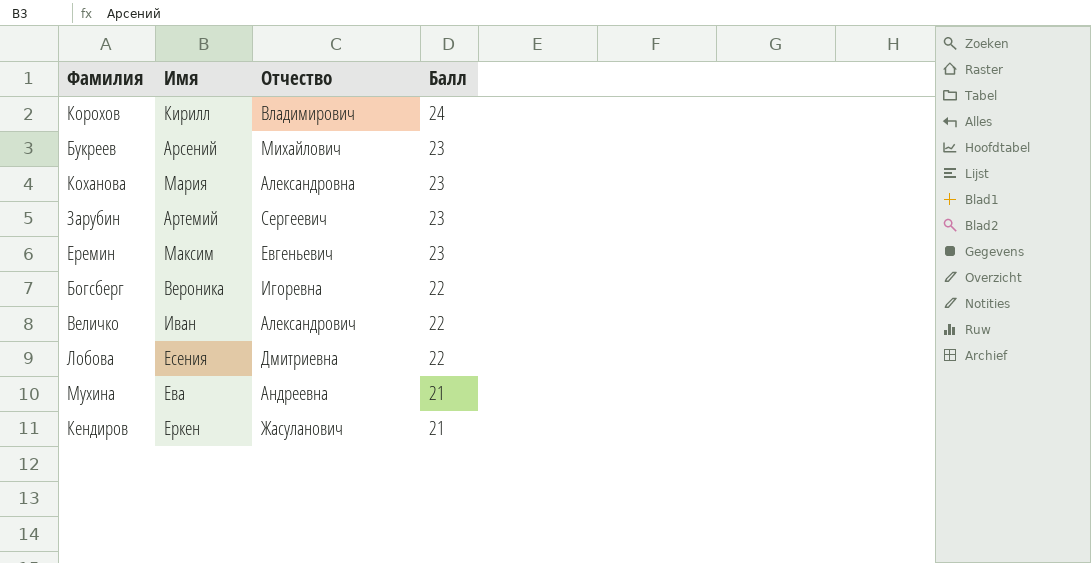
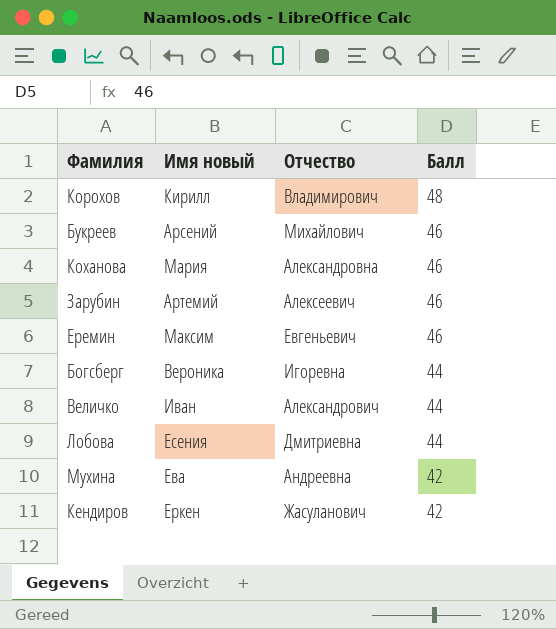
column name: Имя -> Имя новый
Корохов | Балл: 24 -> 48
Букреев | Балл: 23 -> 46
Коханова | Балл: 23 -> 46
Зарубин | Отчество: Сергеевич -> Алексеевич
Зарубин | Балл: 23 -> 46
Еремин | Балл: 23 -> 46
Богсберг | Балл: 22 -> 44
Величко | Балл: 22 -> 44
Лобова | Балл: 22 -> 44
Мухина | Балл: 21 -> 42
Кендиров | Балл: 21 -> 42

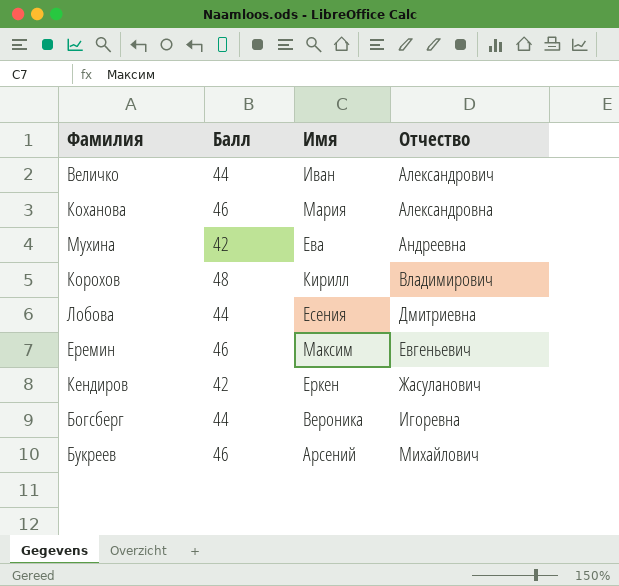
row order: Балл descending -> Отчество ascending
column Балл | position: 4 -> 2
column name: Имя новый -> Имя
row Зарубин: Артемий | Алексеевич | 46 -> none

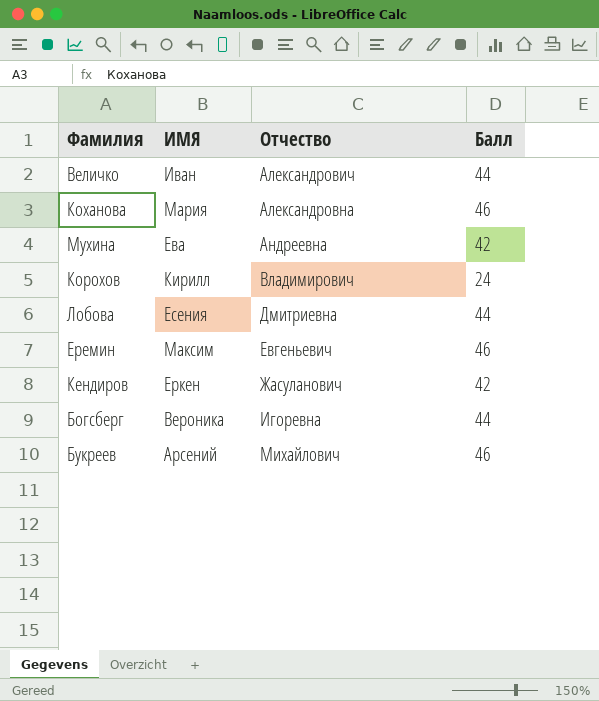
column name: Имя -> ИМЯ
column Балл | position: 2 -> 4
Корохов | Балл: 48 -> 24

